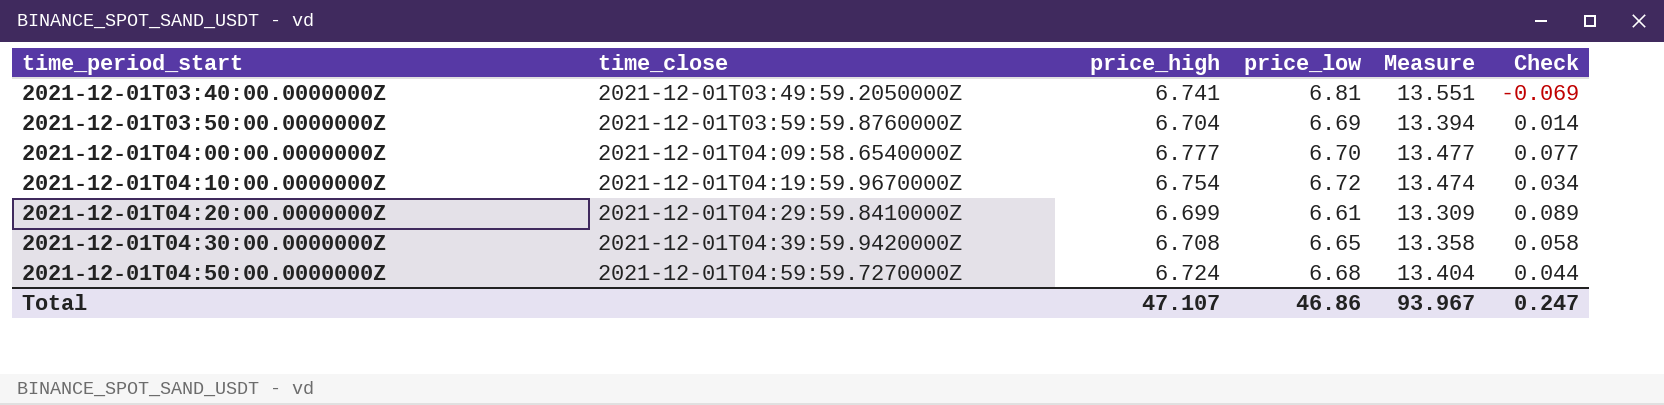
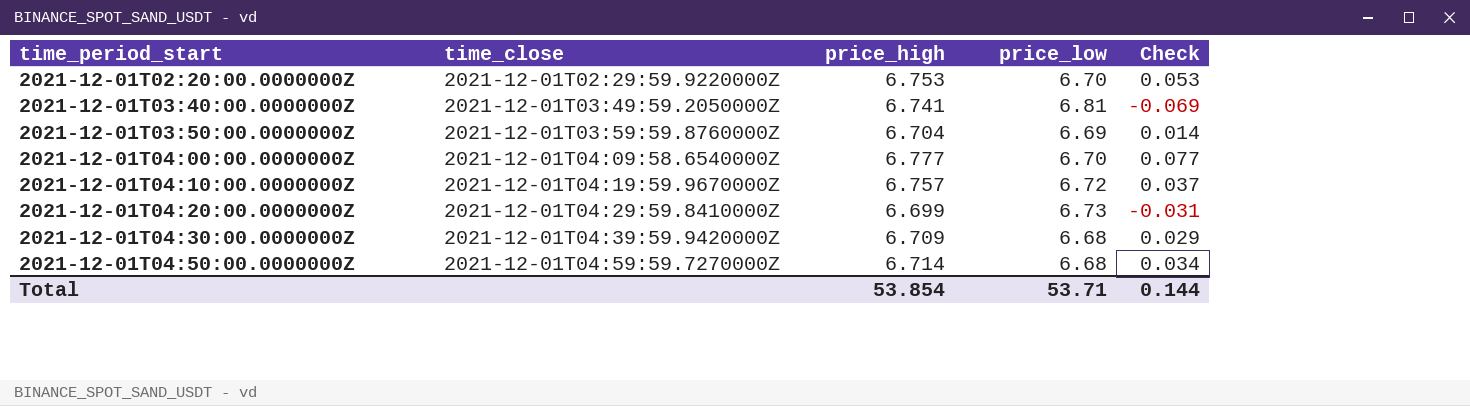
column Measure | formula: [price_high] + [price_low] -> none
row 2021-12-01T02:20:00.0000000Z: none -> 2021-12-01T02:29:59.9220000Z | 6.753 | 6.70 | 0.053
2021-12-01T04:10:00.0000000Z | price_high: 6.754 -> 6.757
2021-12-01T04:10:00.0000000Z | Check: 0.034 -> 0.037
2021-12-01T04:20:00.0000000Z | price_low: 6.61 -> 6.73
2021-12-01T04:20:00.0000000Z | Check: 0.089 -> -0.031
2021-12-01T04:30:00.0000000Z | price_high: 6.708 -> 6.709
2021-12-01T04:30:00.0000000Z | price_low: 6.65 -> 6.68
2021-12-01T04:30:00.0000000Z | Check: 0.058 -> 0.029
2021-12-01T04:50:00.0000000Z | price_high: 6.724 -> 6.714
2021-12-01T04:50:00.0000000Z | Check: 0.044 -> 0.034
Total | price_high: 47.107 -> 53.854
Total | price_low: 46.86 -> 53.71
Total | Check: 0.247 -> 0.144

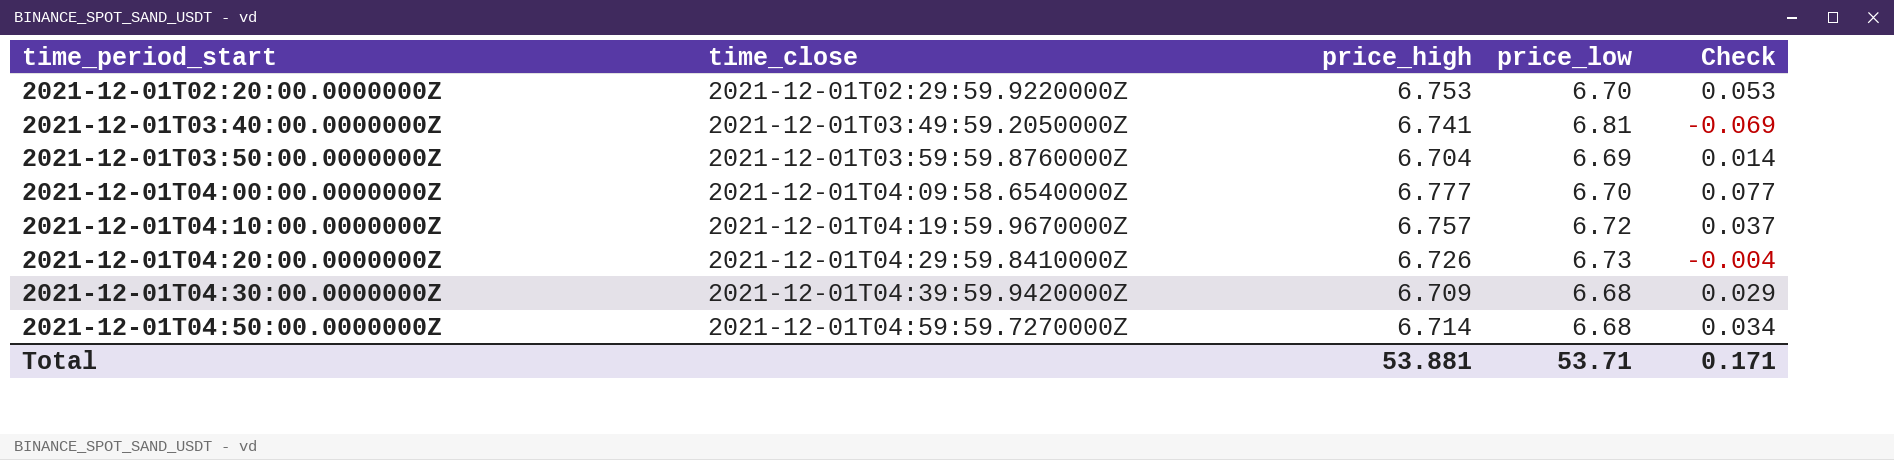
2021-12-01T04:20:00.0000000Z | price_high: 6.699 -> 6.726
2021-12-01T04:20:00.0000000Z | Check: -0.031 -> -0.004
Total | price_high: 53.854 -> 53.881
Total | Check: 0.144 -> 0.171

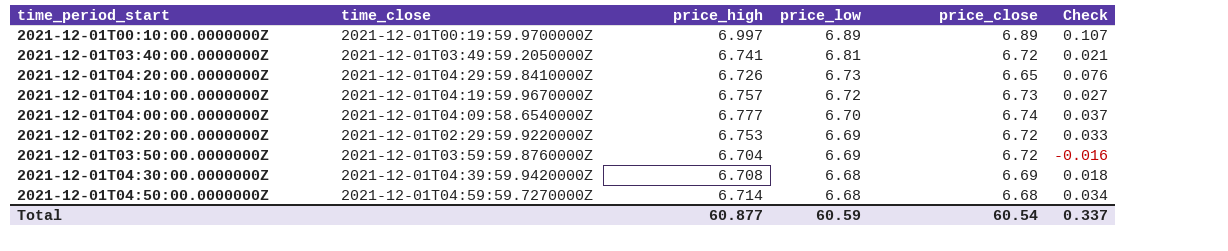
row order: time_period_start ascending -> price_low descending
column price_close | position: none -> 5
column Check | formula: [price_high] - [price_low] -> [price_high] - [price_close]
row 2021-12-01T00:10:00.0000000Z: none -> 2021-12-01T00:19:59.9700000Z | 6.997 | 6.89 | 6.89 | 0.107
2021-12-01T02:20:00.0000000Z | price_low: 6.70 -> 6.69
2021-12-01T04:30:00.0000000Z | price_high: 6.709 -> 6.708
Total | price_high: 53.881 -> 60.877
Total | price_low: 53.71 -> 60.59
Total | Check: 0.171 -> 0.337

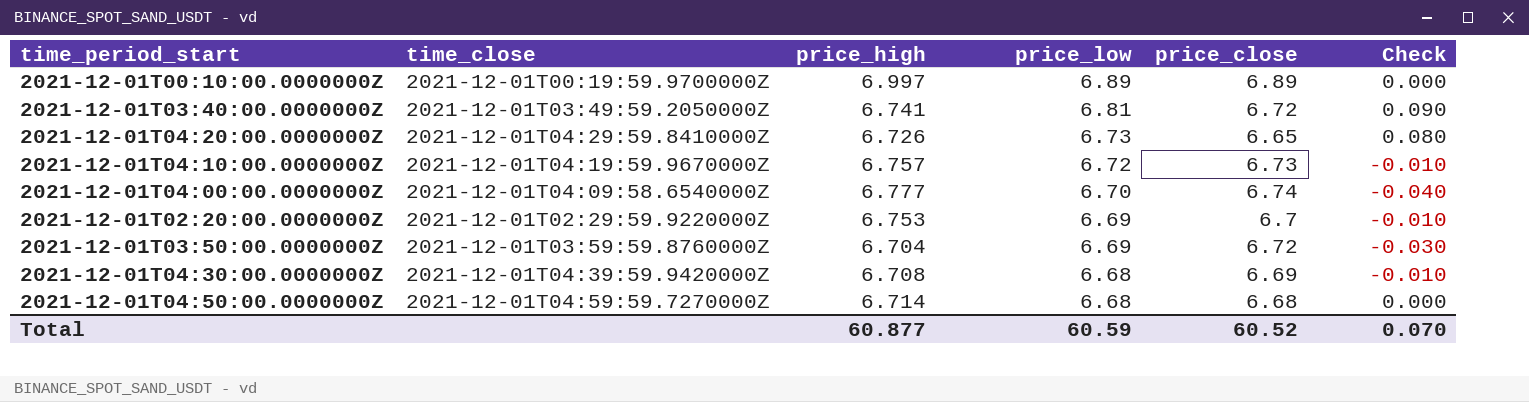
column Check | formula: [price_high] - [price_close] -> [price_low] - [price_close]
2021-12-01T02:20:00.0000000Z | price_close: 6.72 -> 6.7
Total | price_close: 60.54 -> 60.52
Total | Check: 0.337 -> 0.070

